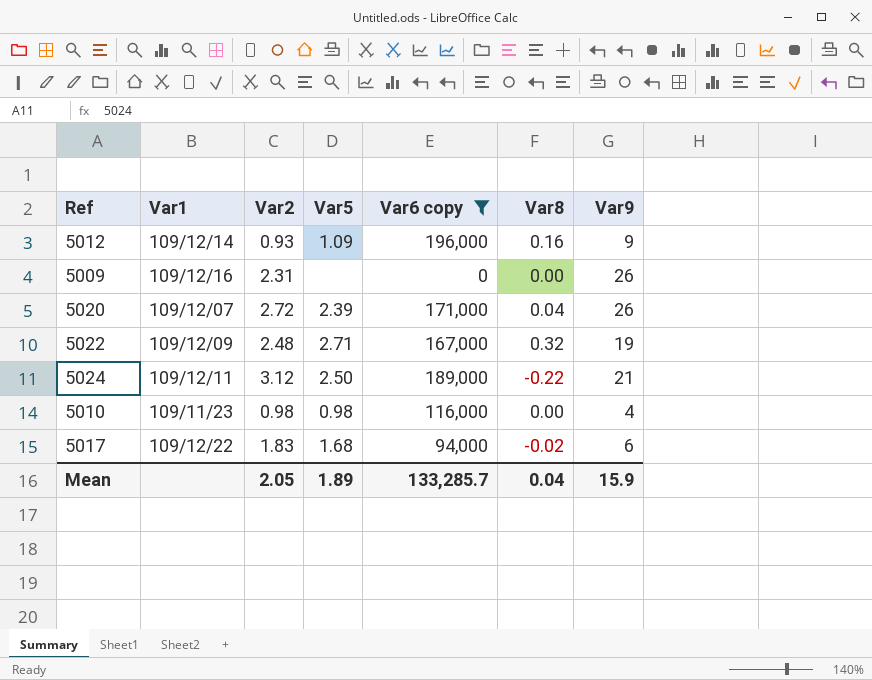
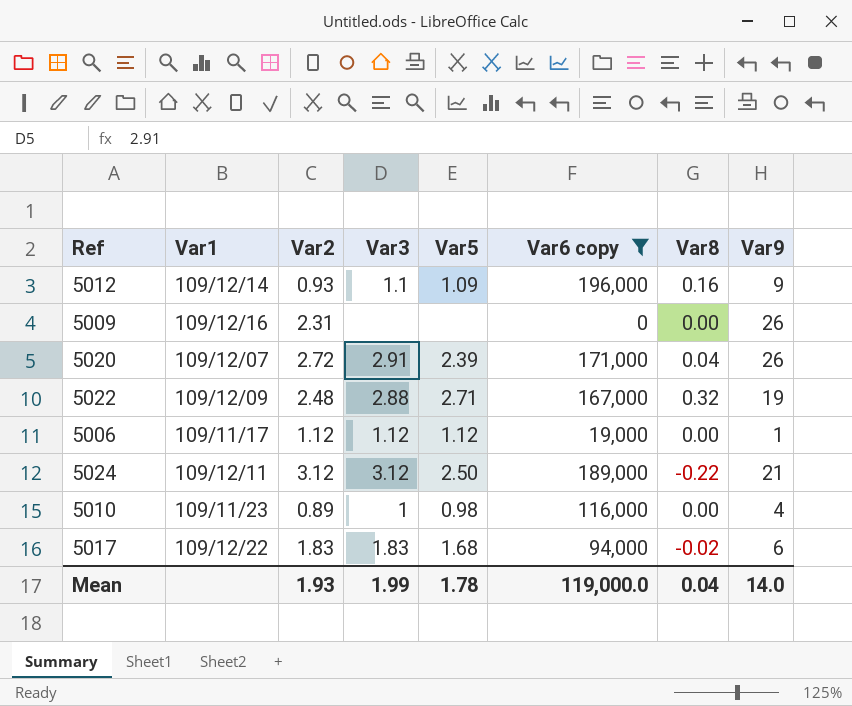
column Var3 | position: none -> 4
row 5006: none -> 109/11/17 | 1.12 | 1.12 | 1.12 | 19,000 | 0.00 | 1
5010 | Var2: 0.98 -> 0.89
Mean | Var2: 2.05 -> 1.93
Mean | Var5: 1.89 -> 1.78
Mean | Var6 copy: 133,285.7 -> 119,000.0
Mean | Var9: 15.9 -> 14.0

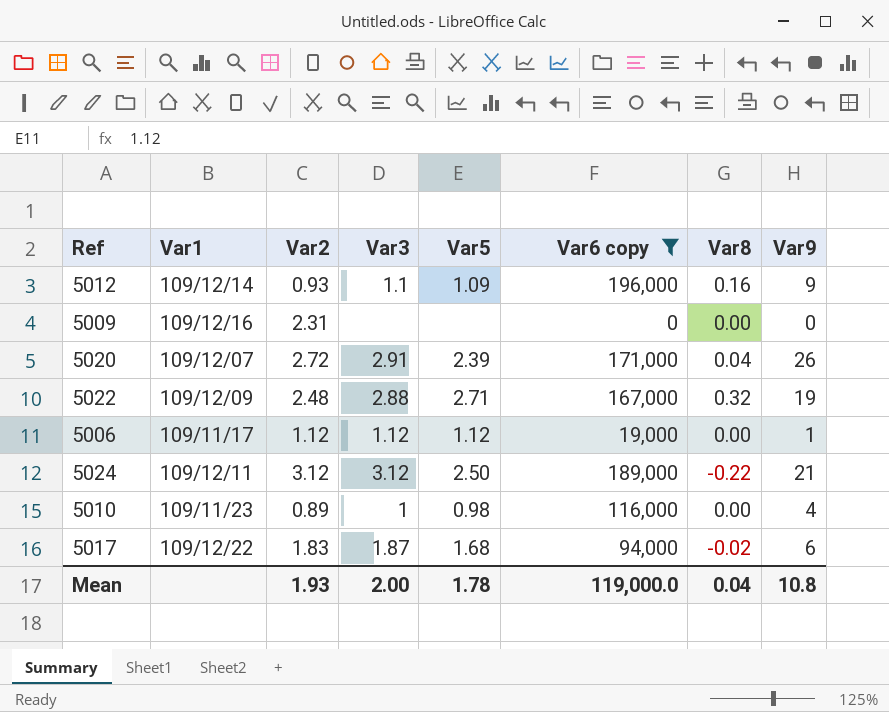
5009 | Var9: 26 -> 0
5017 | Var3: 1.83 -> 1.87
Mean | Var3: 1.99 -> 2.00
Mean | Var9: 14.0 -> 10.8

